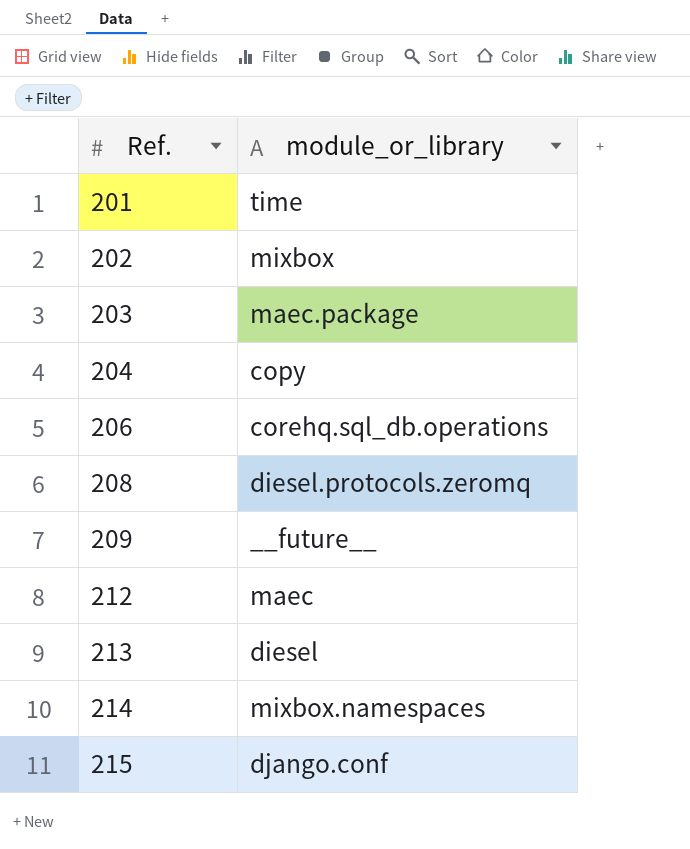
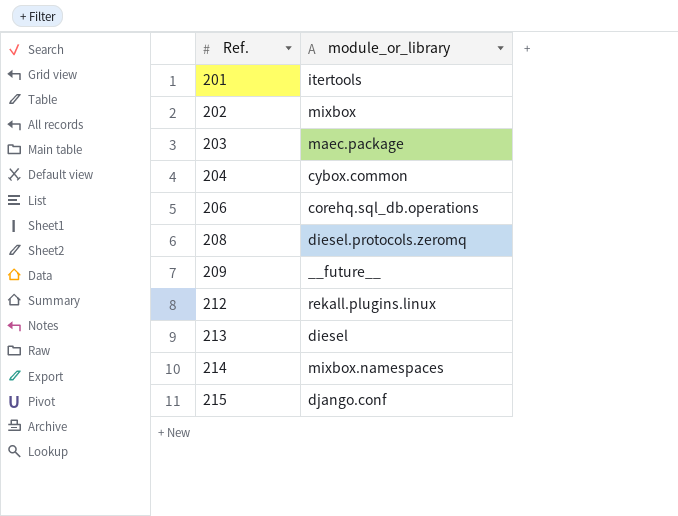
201 | module_or_library: time -> itertools
204 | module_or_library: copy -> cybox.common
212 | module_or_library: maec -> rekall.plugins.linux

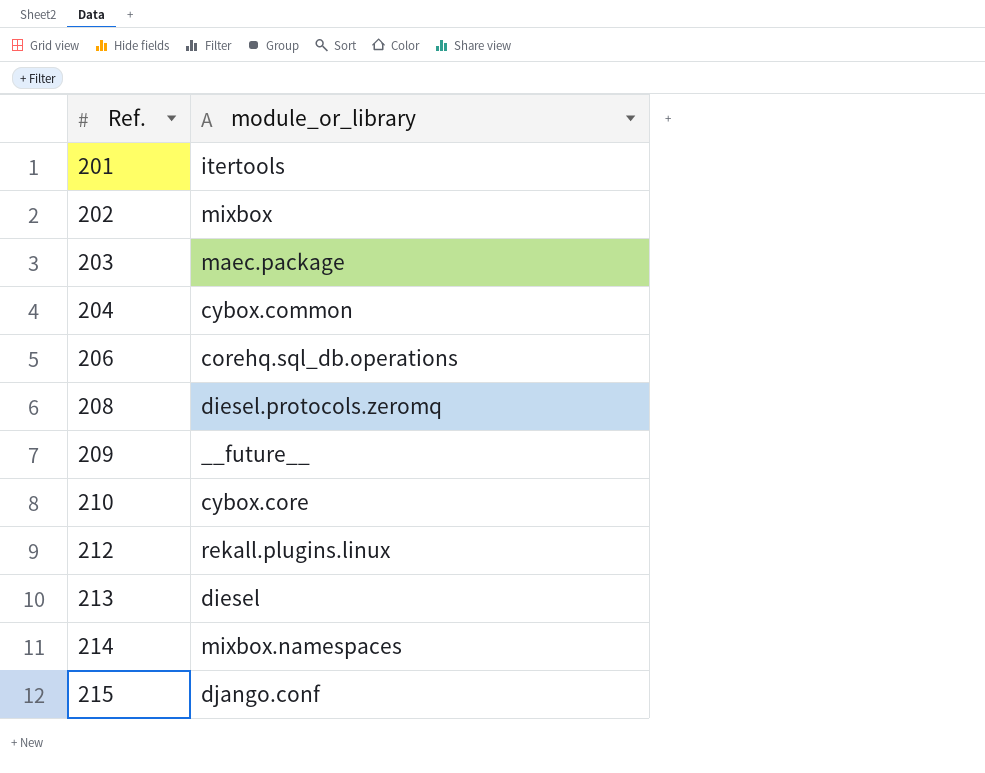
row 210: none -> cybox.core

